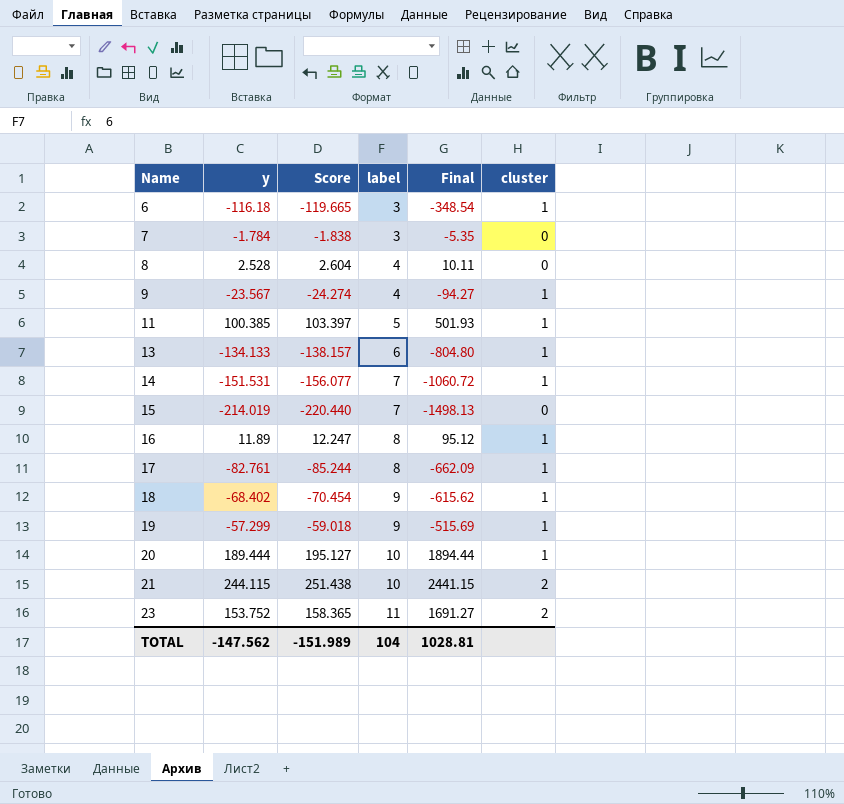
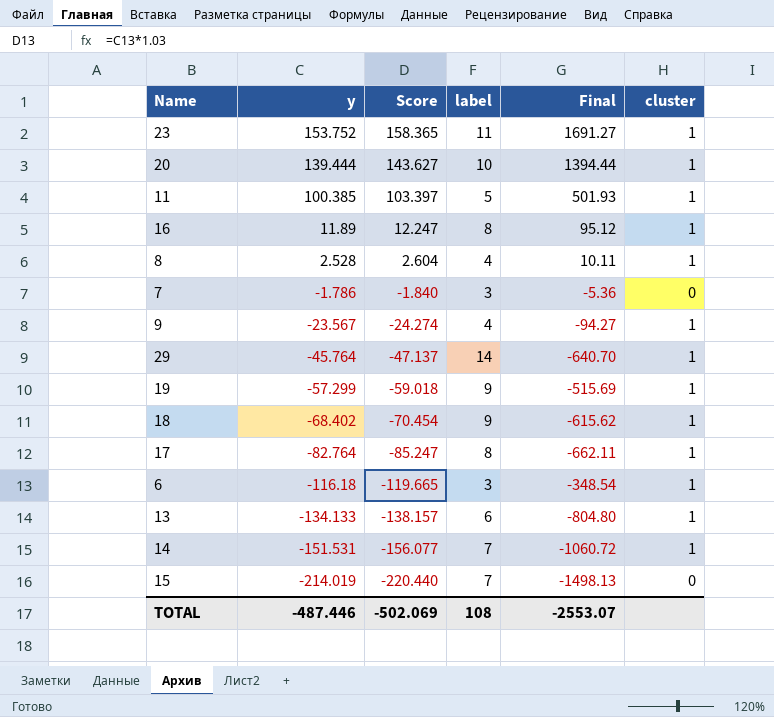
row order: Name ascending -> y descending
row 21: 244.115 | 251.438 | 10 | 2441.15 | 2 -> none
23 | cluster: 2 -> 1
20 | y: 189.444 -> 139.444
20 | Score: 195.127 -> 143.627
20 | Final: 1894.44 -> 1394.44
8 | cluster: 0 -> 1
7 | y: -1.784 -> -1.786
7 | Score: -1.838 -> -1.840
7 | Final: -5.35 -> -5.36
row 29: none -> -45.764 | -47.137 | 14 | -640.70 | 1
17 | y: -82.761 -> -82.764
17 | Score: -85.244 -> -85.247
17 | Final: -662.09 -> -662.11
TOTAL | y: -147.562 -> -487.446
TOTAL | Score: -151.989 -> -502.069
TOTAL | label: 104 -> 108
TOTAL | Final: 1028.81 -> -2553.07

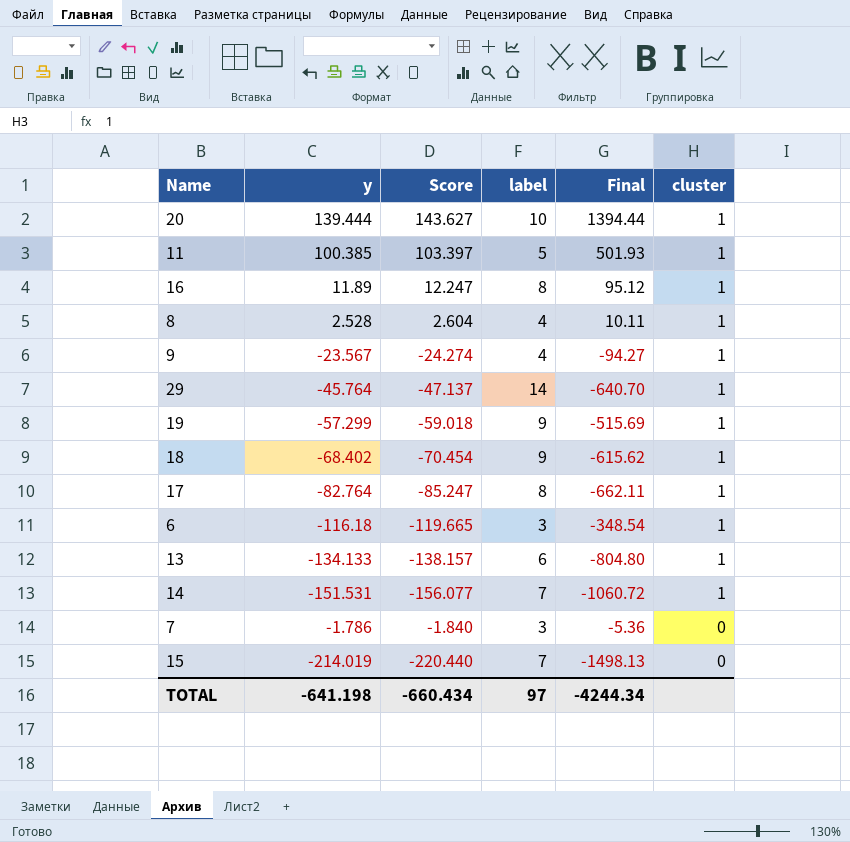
row order: y descending -> cluster descending
row 23: 153.752 | 158.365 | 11 | 1691.27 | 1 -> none
TOTAL | y: -487.446 -> -641.198
TOTAL | Score: -502.069 -> -660.434
TOTAL | label: 108 -> 97
TOTAL | Final: -2553.07 -> -4244.34

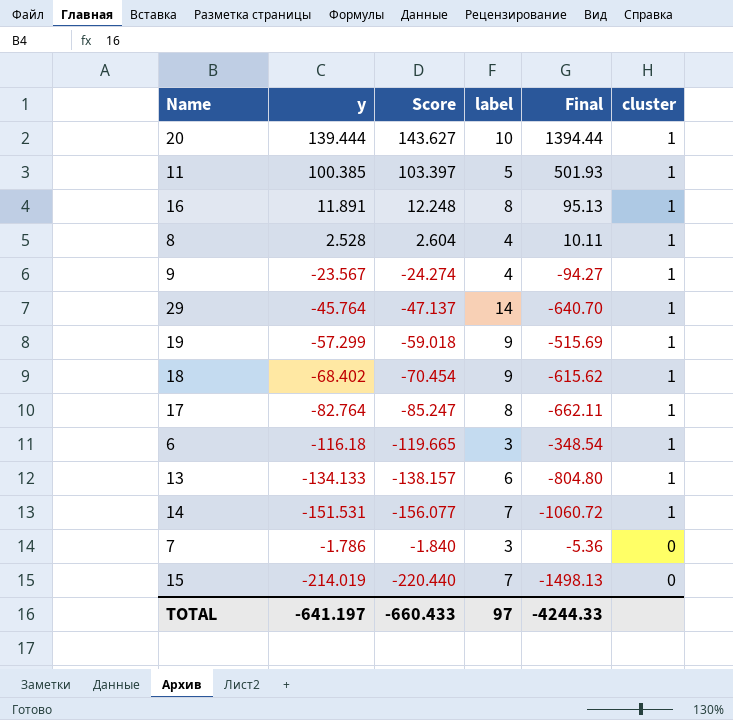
16 | y: 11.89 -> 11.891
16 | Score: 12.247 -> 12.248
16 | Final: 95.12 -> 95.13
TOTAL | y: -641.198 -> -641.197
TOTAL | Score: -660.434 -> -660.433
TOTAL | Final: -4244.34 -> -4244.33

